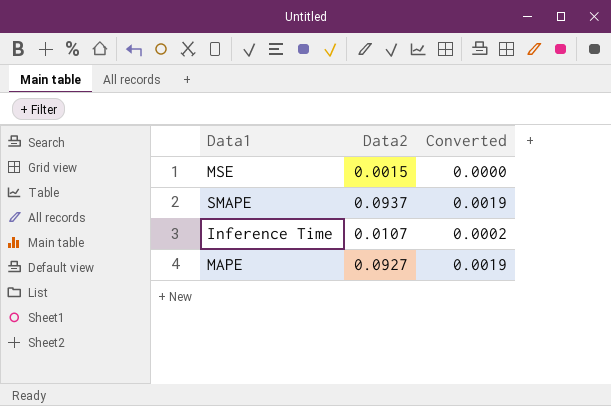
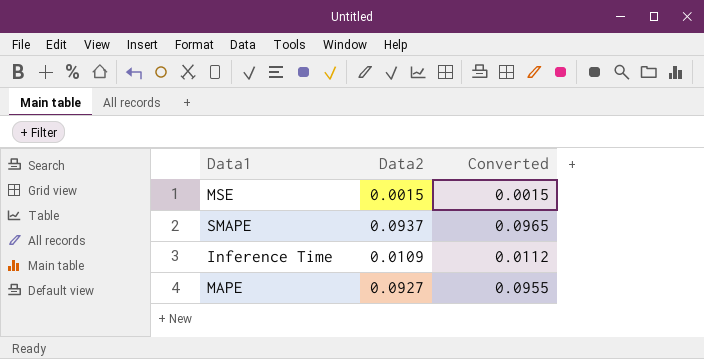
column Converted | formula: [Data2] * 0.02 -> [Data2] * 1.03
Inference Time | Data2: 0.0107 -> 0.0109

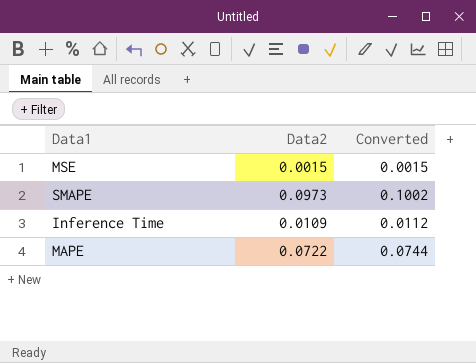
SMAPE | Data2: 0.0937 -> 0.0973
SMAPE | Converted: 0.0965 -> 0.1002
MAPE | Data2: 0.0927 -> 0.0722
MAPE | Converted: 0.0955 -> 0.0744

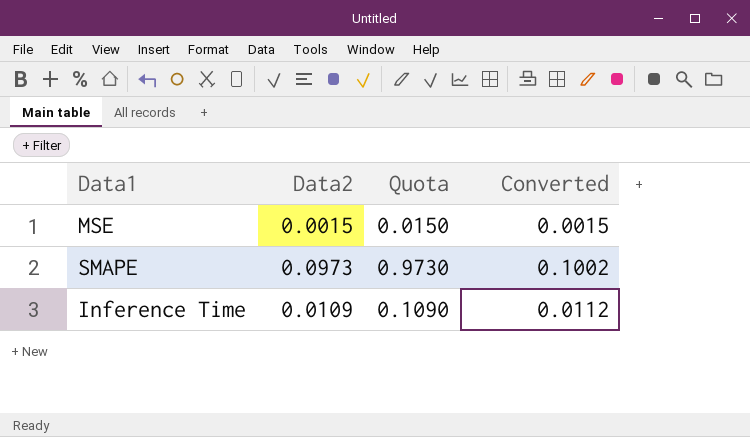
column Quota | formula: none -> [Data2] * 10
row MAPE: 0.0722 | 0.0744 -> none

